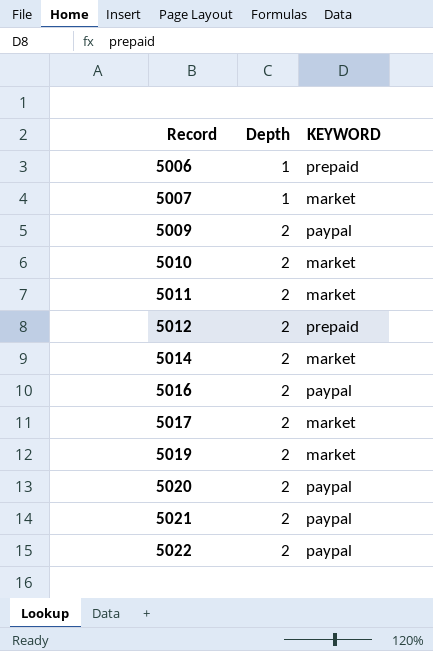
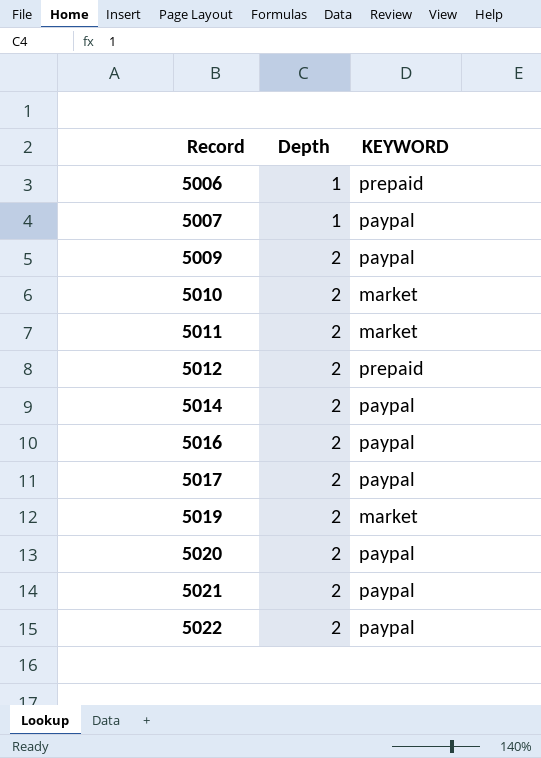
5007 | KEYWORD: market -> paypal
5014 | KEYWORD: market -> paypal
5017 | KEYWORD: market -> paypal

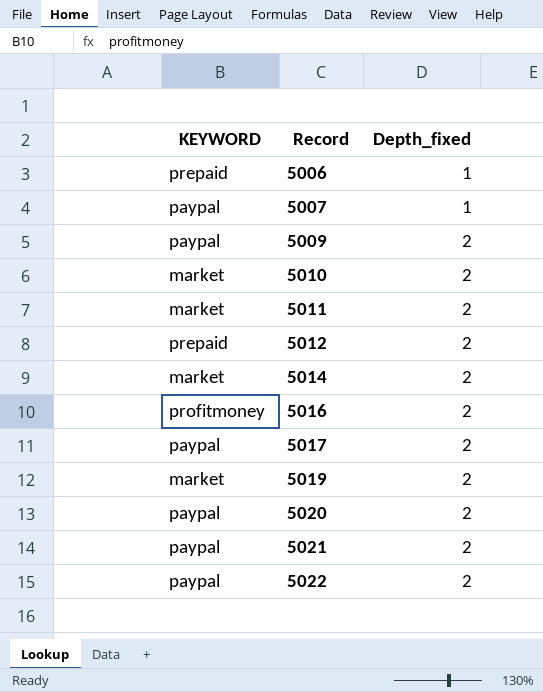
column KEYWORD | position: 3 -> 1
column name: Depth -> Depth_fixed
5014 | KEYWORD: paypal -> market
5016 | KEYWORD: paypal -> profitmoney

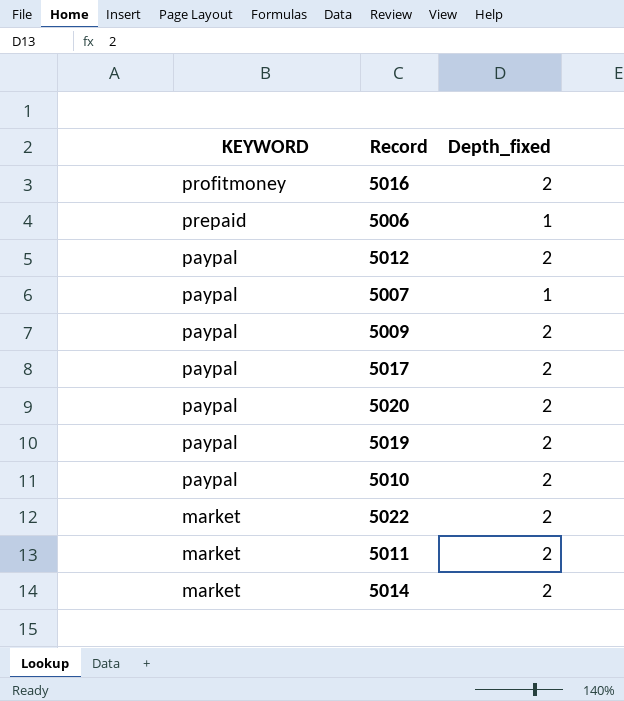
row order: Record ascending -> KEYWORD descending
row 5021: paypal | 2 -> none
5012 | KEYWORD: prepaid -> paypal
5019 | KEYWORD: market -> paypal
5010 | KEYWORD: market -> paypal
5022 | KEYWORD: paypal -> market

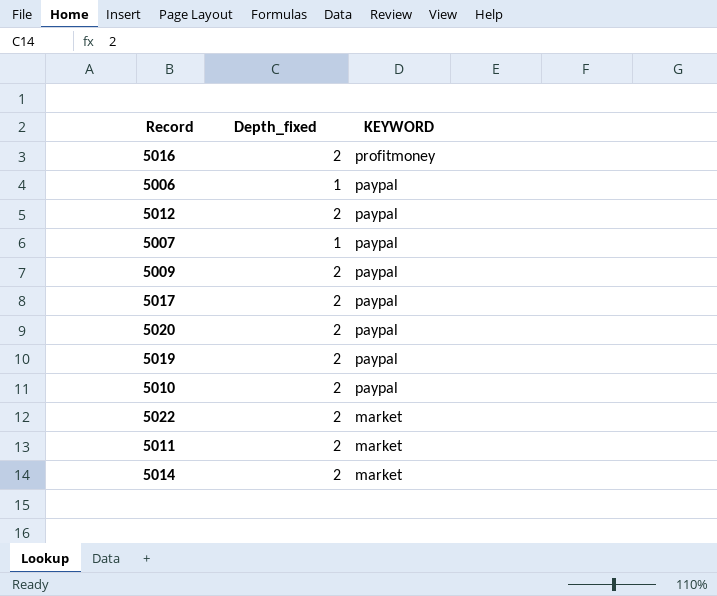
column KEYWORD | position: 1 -> 3
5006 | KEYWORD: prepaid -> paypal

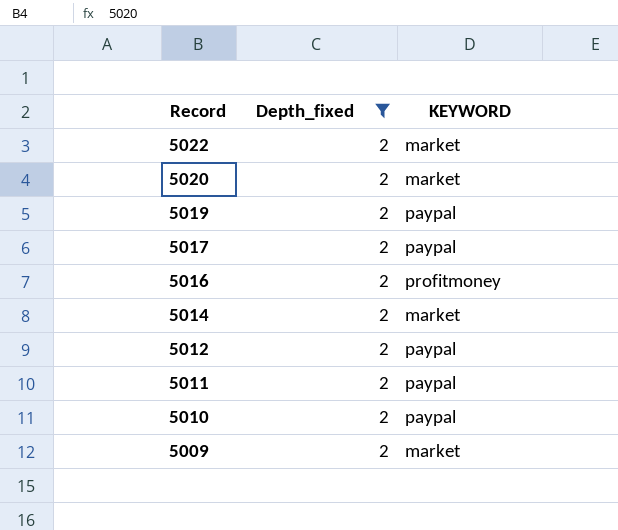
filter: none -> Depth_fixed = 2
row order: KEYWORD descending -> Record descending
5020 | KEYWORD: paypal -> market
5011 | KEYWORD: market -> paypal
5009 | KEYWORD: paypal -> market

